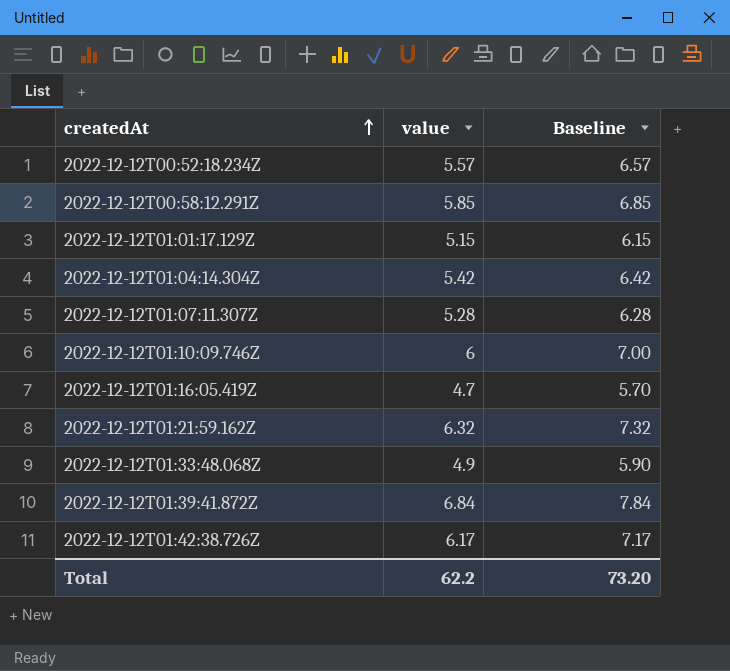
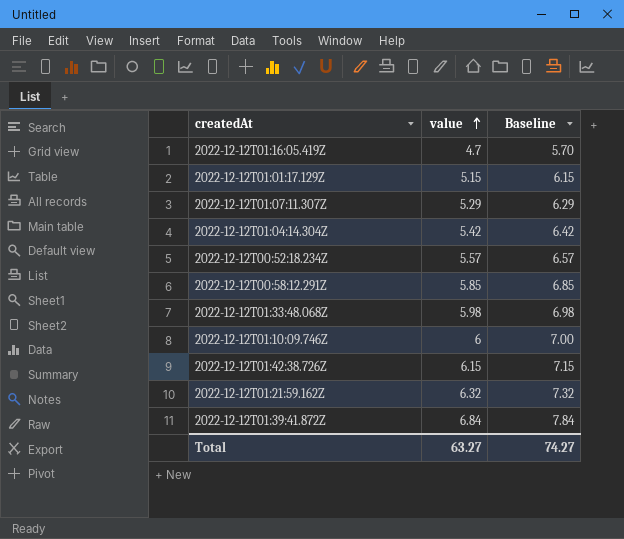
row order: createdAt ascending -> value ascending
2022-12-12T01:07:11.307Z | value: 5.28 -> 5.29
2022-12-12T01:07:11.307Z | Baseline: 6.28 -> 6.29
2022-12-12T01:33:48.068Z | value: 4.9 -> 5.98
2022-12-12T01:33:48.068Z | Baseline: 5.90 -> 6.98
2022-12-12T01:42:38.726Z | value: 6.17 -> 6.15
2022-12-12T01:42:38.726Z | Baseline: 7.17 -> 7.15
Total | value: 62.2 -> 63.27
Total | Baseline: 73.20 -> 74.27

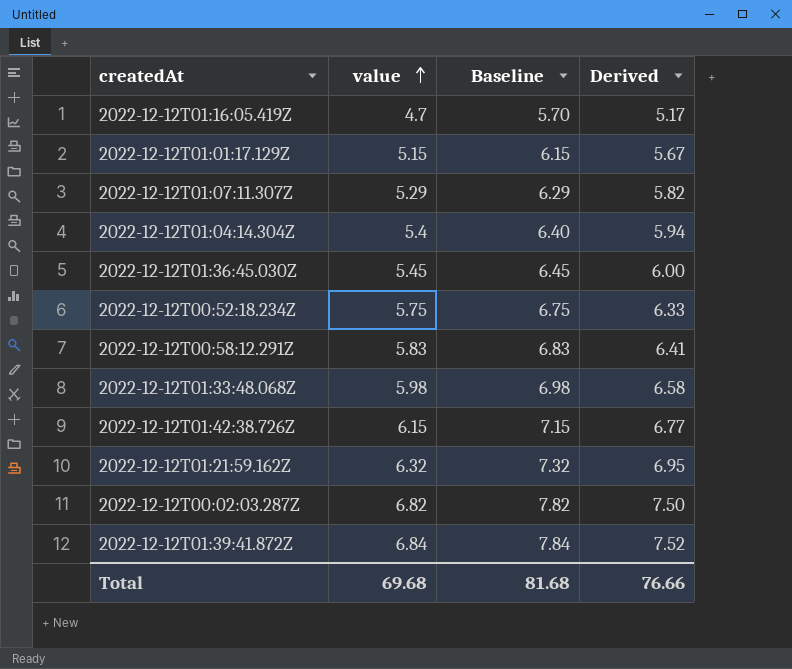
column Derived | formula: none -> [value] * 1.1
row 2022-12-12T01:10:09.746Z: 6 | 7.00 -> none
2022-12-12T01:04:14.304Z | value: 5.42 -> 5.4
2022-12-12T01:04:14.304Z | Baseline: 6.42 -> 6.40
row 2022-12-12T01:36:45.030Z: none -> 5.45 | 6.45 | 6.00
2022-12-12T00:52:18.234Z | value: 5.57 -> 5.75
2022-12-12T00:52:18.234Z | Baseline: 6.57 -> 6.75
2022-12-12T00:58:12.291Z | value: 5.85 -> 5.83
2022-12-12T00:58:12.291Z | Baseline: 6.85 -> 6.83
row 2022-12-12T00:02:03.287Z: none -> 6.82 | 7.82 | 7.50
Total | value: 63.27 -> 69.68
Total | Baseline: 74.27 -> 81.68

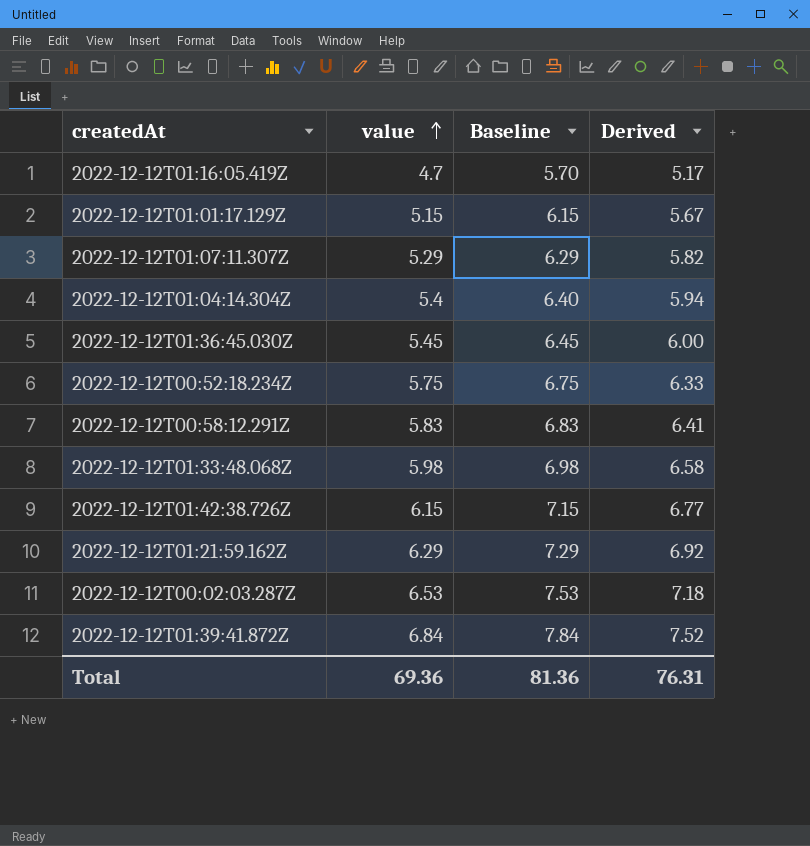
2022-12-12T01:21:59.162Z | value: 6.32 -> 6.29
2022-12-12T01:21:59.162Z | Baseline: 7.32 -> 7.29
2022-12-12T01:21:59.162Z | Derived: 6.95 -> 6.92
2022-12-12T00:02:03.287Z | value: 6.82 -> 6.53
2022-12-12T00:02:03.287Z | Baseline: 7.82 -> 7.53
2022-12-12T00:02:03.287Z | Derived: 7.50 -> 7.18
Total | value: 69.68 -> 69.36
Total | Baseline: 81.68 -> 81.36
Total | Derived: 76.66 -> 76.31

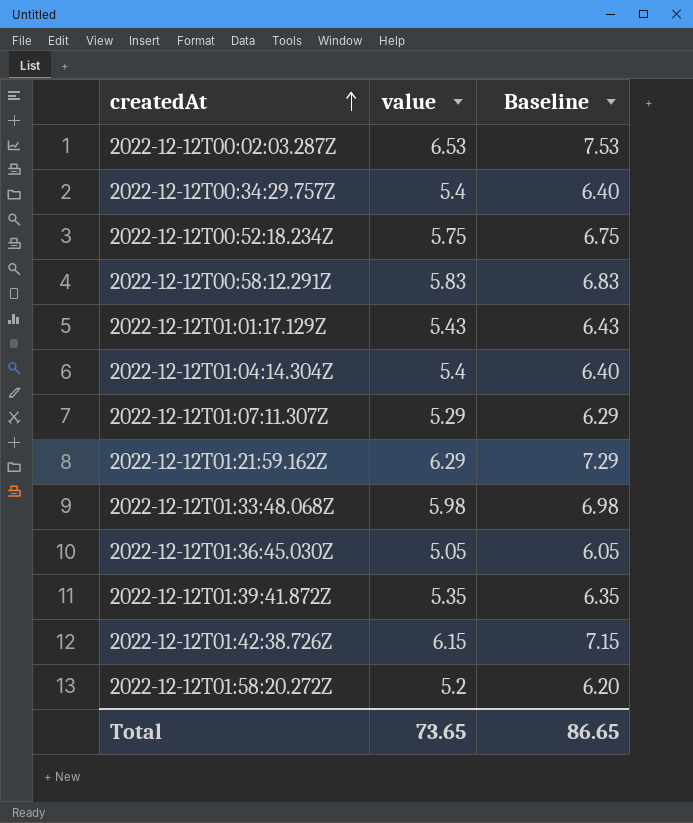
row order: value ascending -> createdAt ascending
column Derived | formula: [value] * 1.1 -> none
row 2022-12-12T01:16:05.419Z: 4.7 | 5.70 | 5.17 -> none
row 2022-12-12T00:34:29.757Z: none -> 5.4 | 6.40
2022-12-12T01:01:17.129Z | value: 5.15 -> 5.43
2022-12-12T01:01:17.129Z | Baseline: 6.15 -> 6.43
2022-12-12T01:36:45.030Z | value: 5.45 -> 5.05
2022-12-12T01:36:45.030Z | Baseline: 6.45 -> 6.05
2022-12-12T01:39:41.872Z | value: 6.84 -> 5.35
2022-12-12T01:39:41.872Z | Baseline: 7.84 -> 6.35
row 2022-12-12T01:58:20.272Z: none -> 5.2 | 6.20
Total | value: 69.36 -> 73.65
Total | Baseline: 81.36 -> 86.65

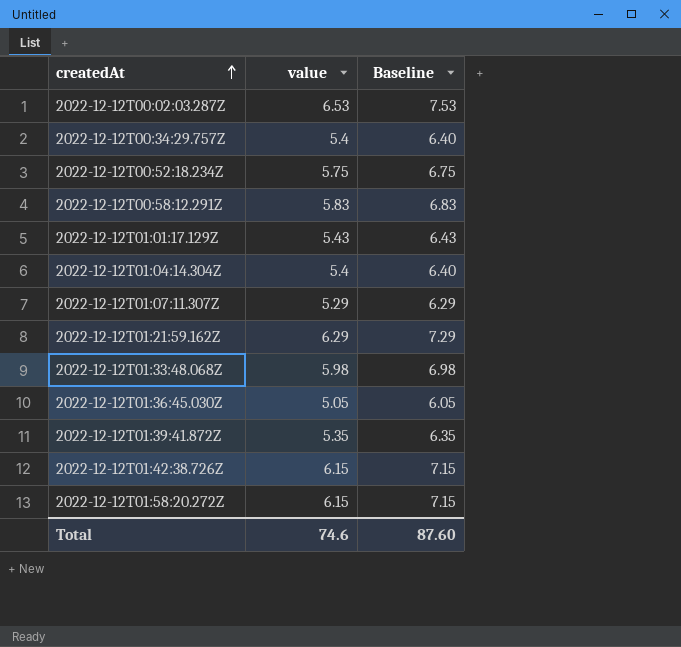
2022-12-12T01:58:20.272Z | value: 5.2 -> 6.15
2022-12-12T01:58:20.272Z | Baseline: 6.20 -> 7.15
Total | value: 73.65 -> 74.6
Total | Baseline: 86.65 -> 87.60

